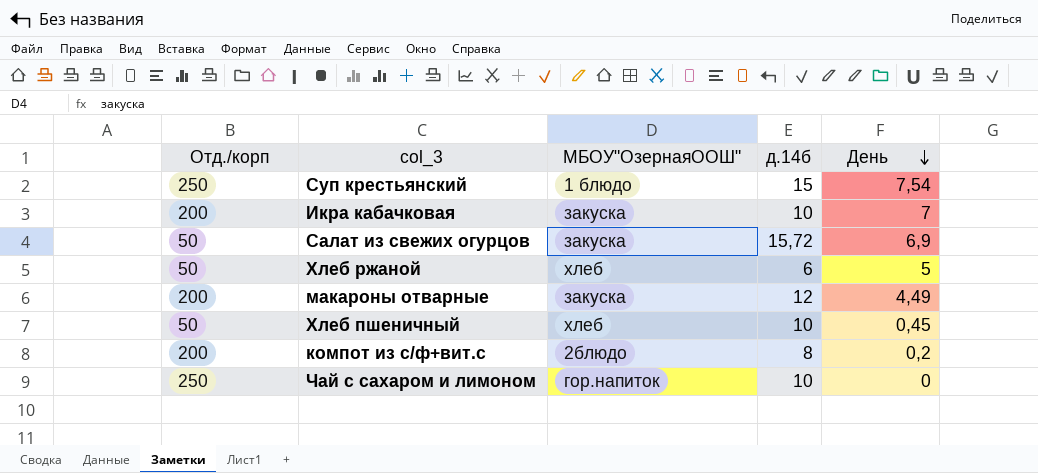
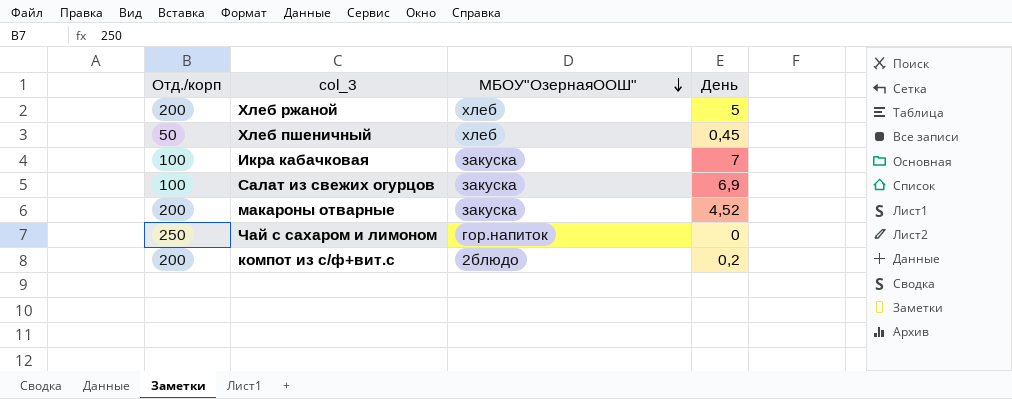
row order: День descending -> МБОУ"ОзернаяООШ" descending
column д.14б | position: 4 -> none
row Суп крестьянский: 250 | 1 блюдо | 15 | 7,54 -> none
Хлеб ржаной | Отд./корп: 50 -> 200
Икра кабачковая | Отд./корп: 200 -> 100
Салат из свежих огурцов | Отд./корп: 50 -> 100
макароны отварные | День: 4,49 -> 4,52

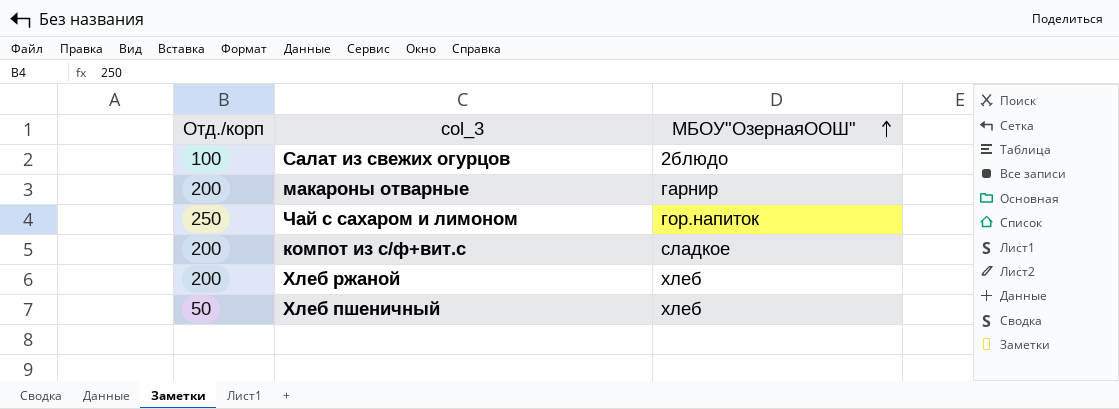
row order: МБОУ"ОзернаяООШ" descending -> МБОУ"ОзернаяООШ" ascending
column День | position: 4 -> none
row Икра кабачковая: 100 | закуска | 7 -> none
Салат из свежих огурцов | МБОУ"ОзернаяООШ": закуска -> 2блюдо
макароны отварные | МБОУ"ОзернаяООШ": закуска -> гарнир
компот из с/ф+вит.с | МБОУ"ОзернаяООШ": 2блюдо -> сладкое

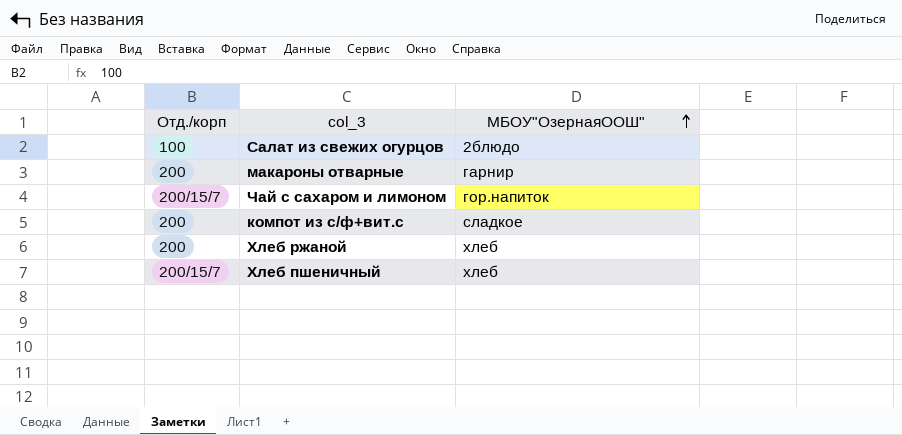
Чай с сахаром и лимоном | Отд./корп: 250 -> 200/15/7
Хлеб пшеничный | Отд./корп: 50 -> 200/15/7

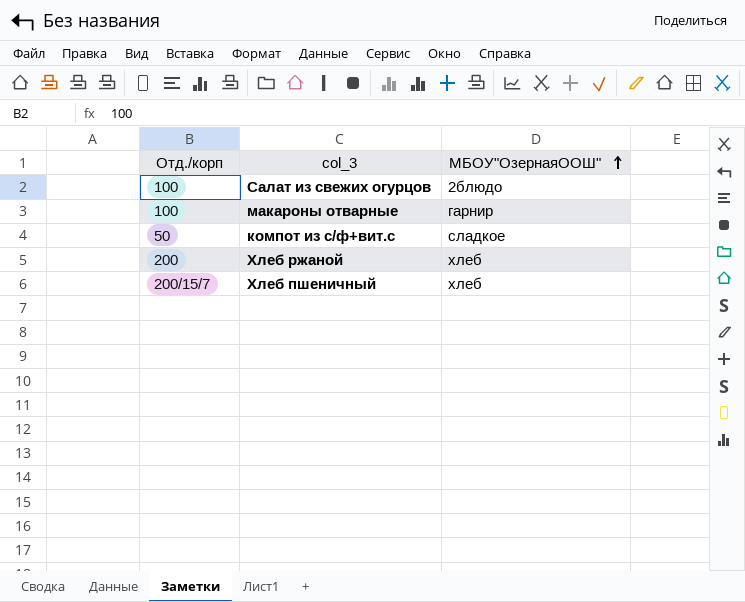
row Чай с сахаром и лимоном: 200/15/7 | гор.напиток -> none
макароны отварные | Отд./корп: 200 -> 100
компот из с/ф+вит.с | Отд./корп: 200 -> 50

